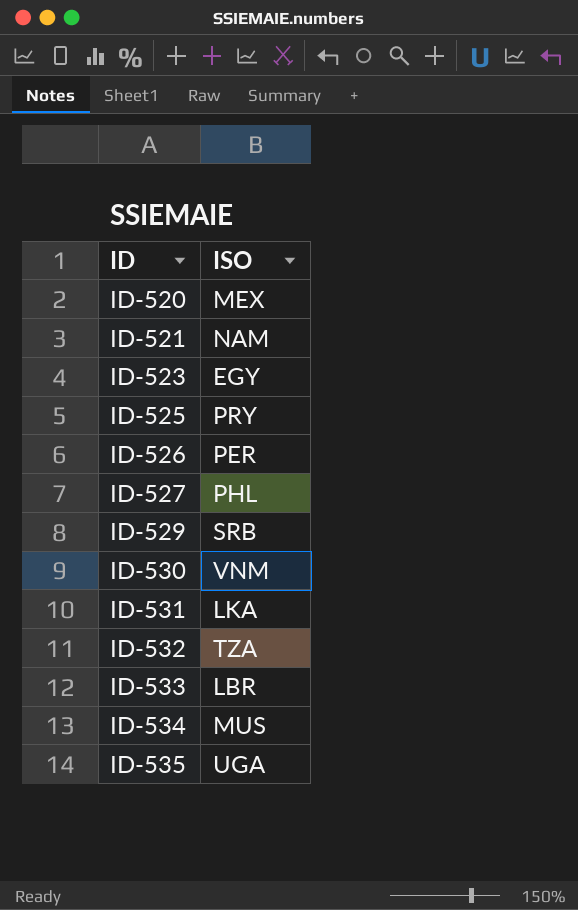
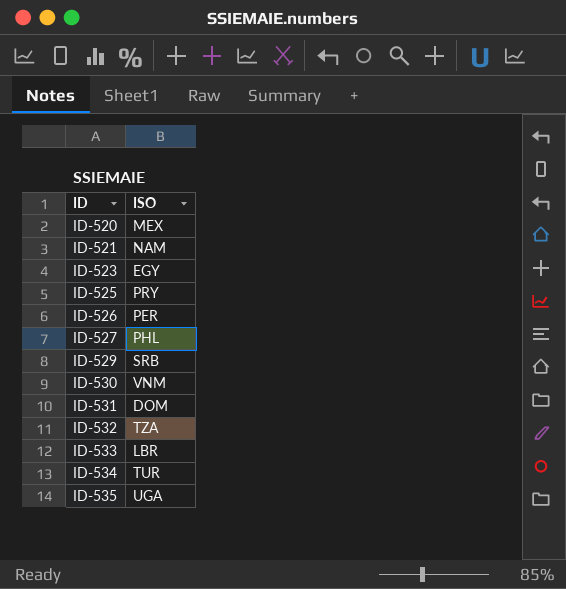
ID-531 | ISO: LKA -> DOM
ID-534 | ISO: MUS -> TUR

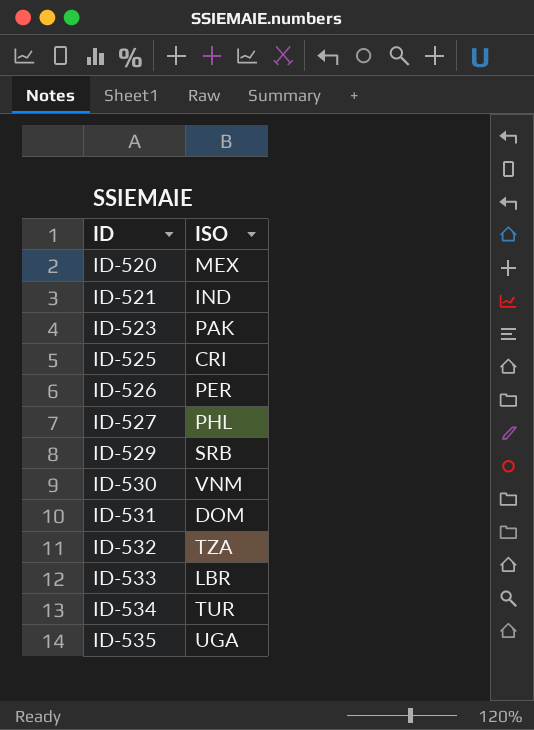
ID-521 | ISO: NAM -> IND
ID-523 | ISO: EGY -> PAK
ID-525 | ISO: PRY -> CRI

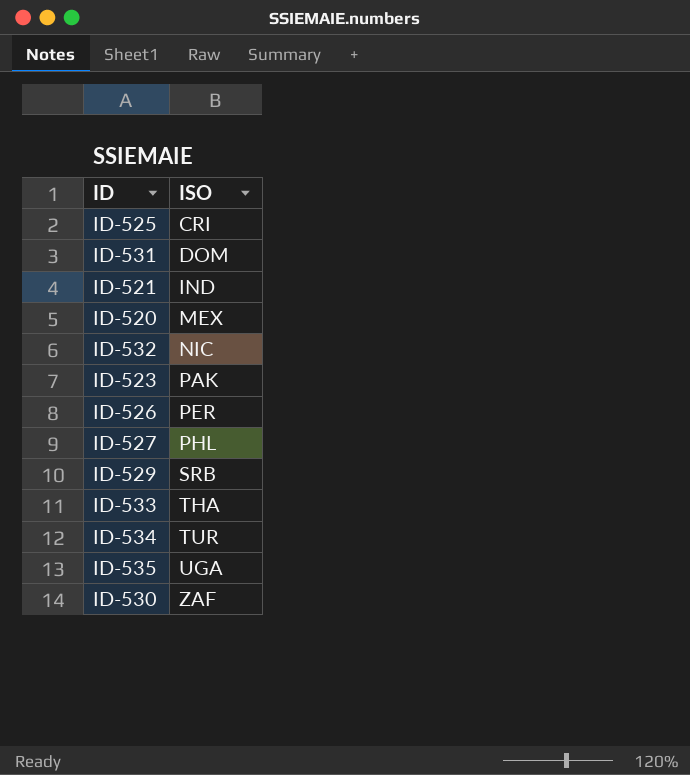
row order: ID ascending -> ISO ascending
ID-532 | ISO: TZA -> NIC
ID-533 | ISO: LBR -> THA
ID-530 | ISO: VNM -> ZAF

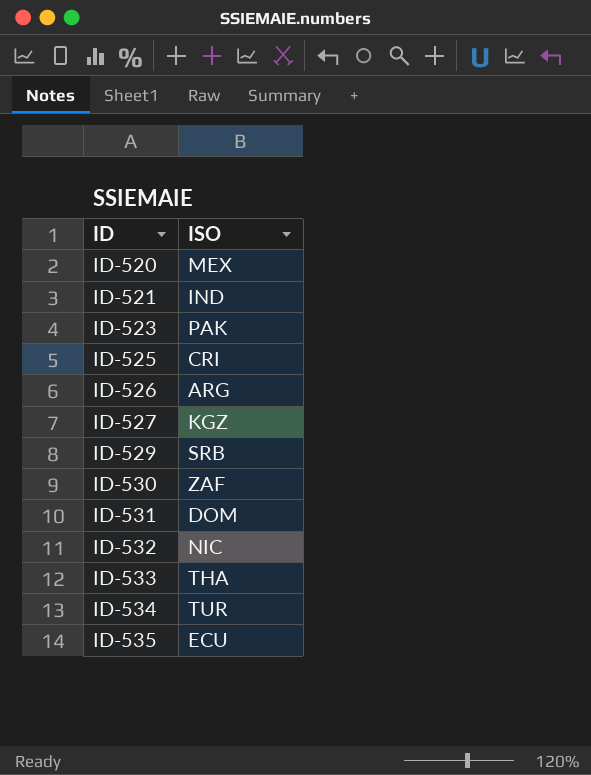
row order: ISO ascending -> ID ascending
ID-526 | ISO: PER -> ARG
ID-527 | ISO: PHL -> KGZ
ID-535 | ISO: UGA -> ECU

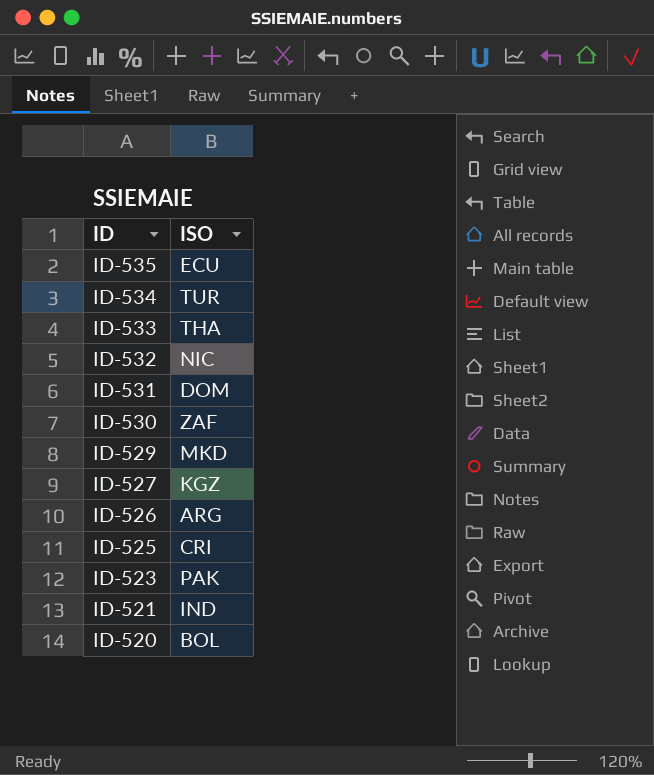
row order: ID ascending -> ID descending
ID-529 | ISO: SRB -> MKD
ID-520 | ISO: MEX -> BOL

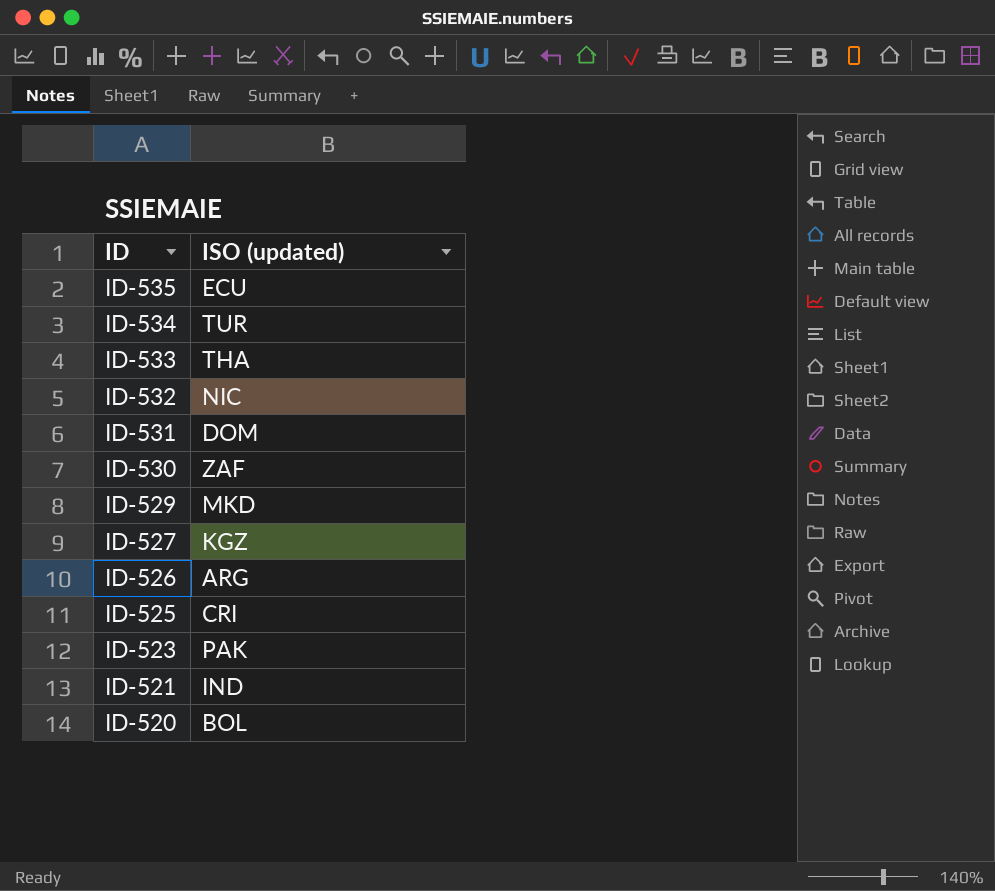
column name: ISO -> ISO (updated)

